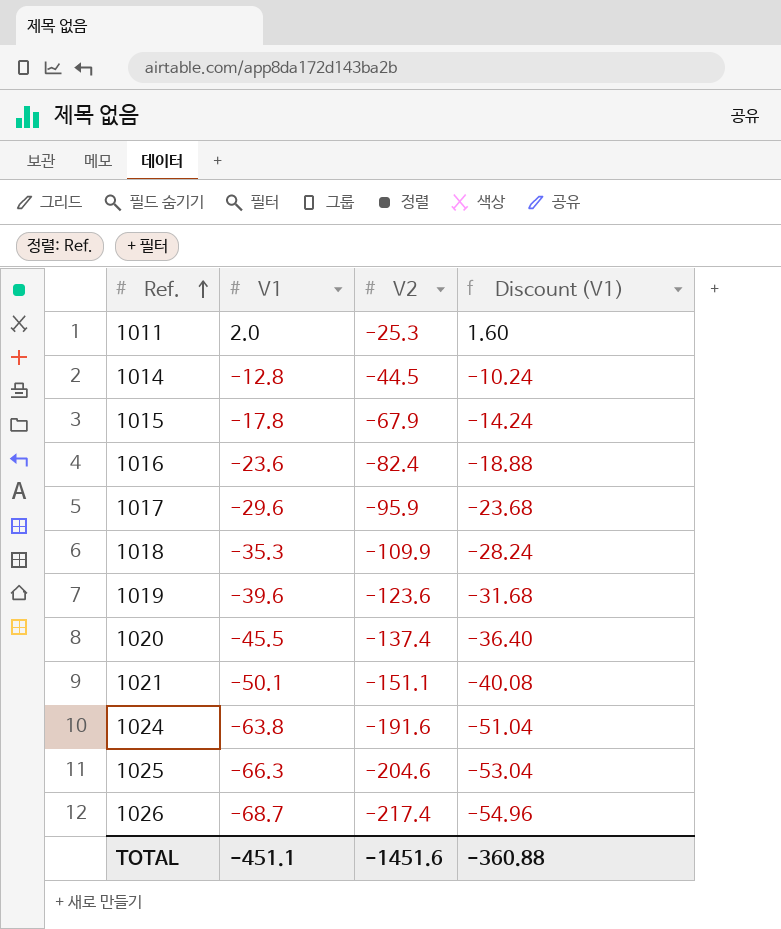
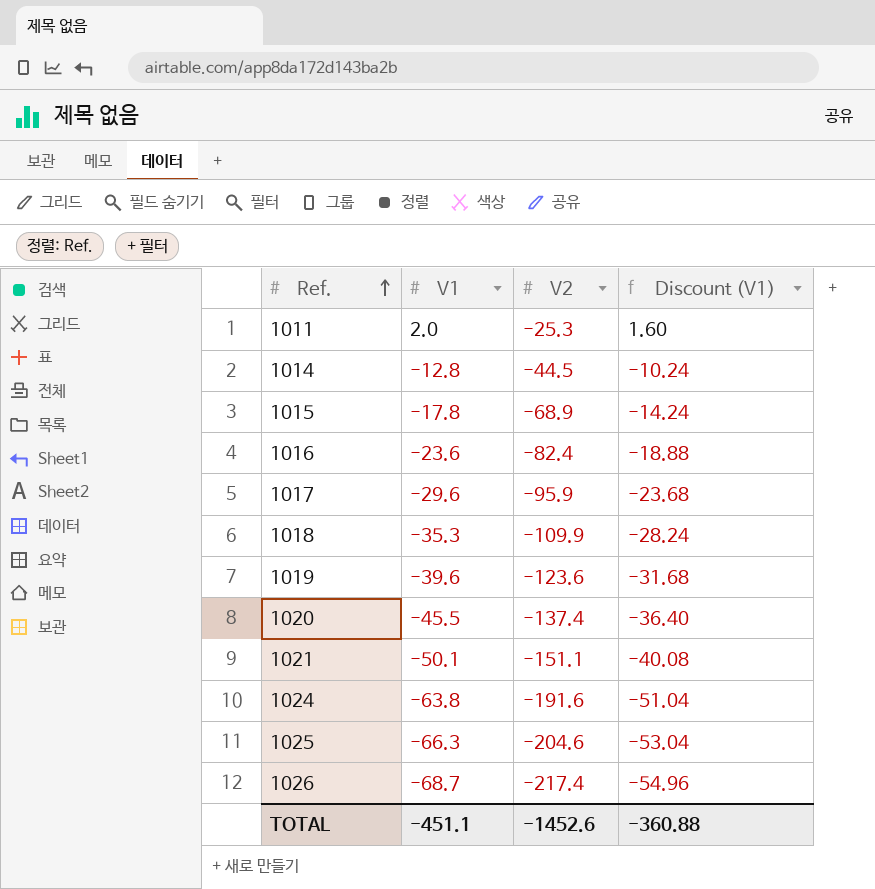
1015 | V2: -67.9 -> -68.9
TOTAL | V2: -1451.6 -> -1452.6

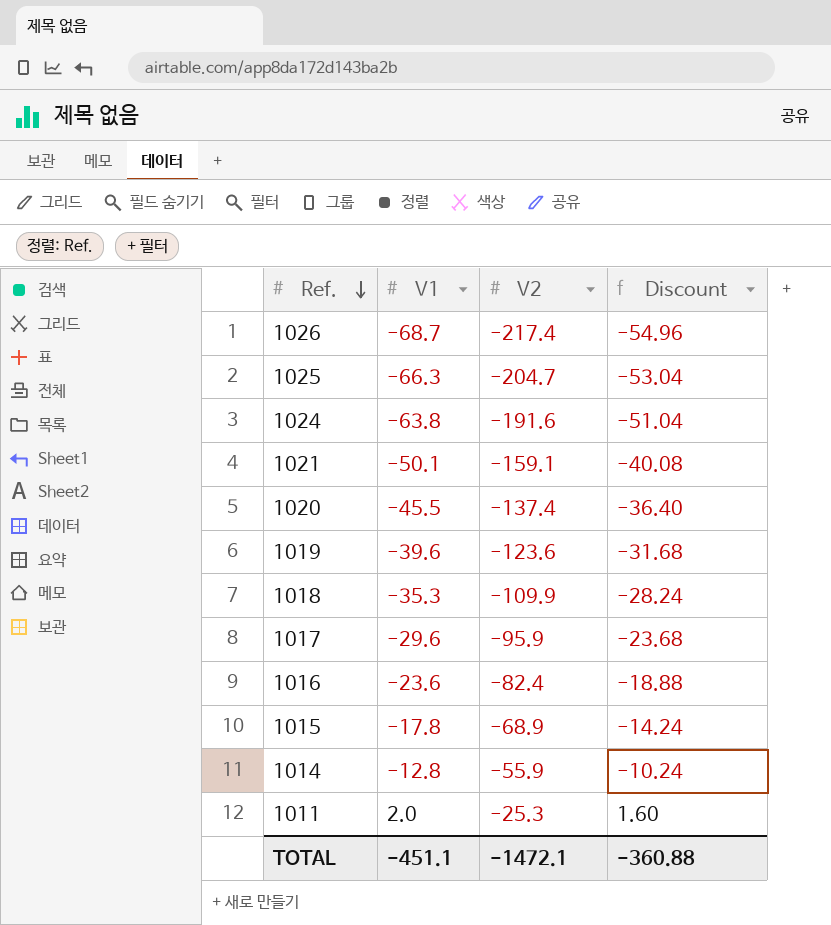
row order: Ref. ascending -> Ref. descending
column name: Discount (V1) -> Discount
1025 | V2: -204.6 -> -204.7
1021 | V2: -151.1 -> -159.1
1014 | V2: -44.5 -> -55.9
TOTAL | V2: -1452.6 -> -1472.1

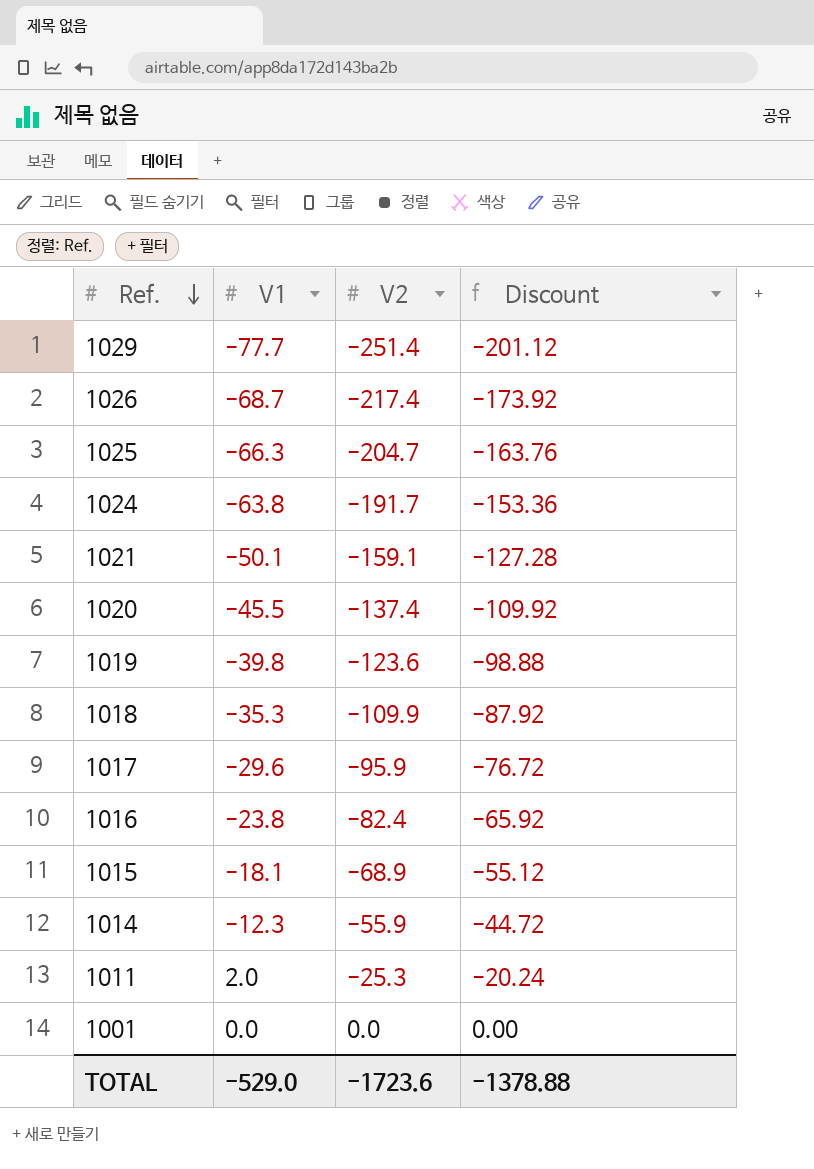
column Discount | formula: [V1] * 0.8 -> [V2] * 0.8
row 1029: none -> -77.7 | -251.4 | -201.12
1024 | V2: -191.6 -> -191.7
1019 | V1: -39.6 -> -39.8
1016 | V1: -23.6 -> -23.8
1015 | V1: -17.8 -> -18.1
1014 | V1: -12.8 -> -12.3
row 1001: none -> 0.0 | 0.0 | 0.00
TOTAL | V1: -451.1 -> -529.0
TOTAL | V2: -1472.1 -> -1723.6
TOTAL | Discount: -360.88 -> -1378.88

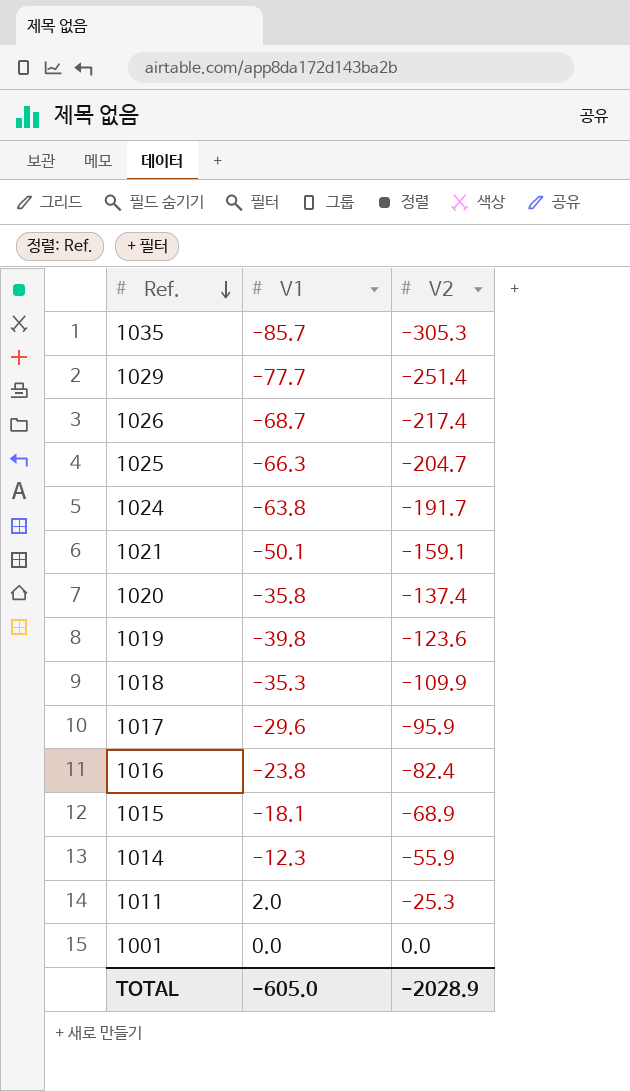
column Discount | formula: [V2] * 0.8 -> none
row 1035: none -> -85.7 | -305.3
1020 | V1: -45.5 -> -35.8
TOTAL | V1: -529.0 -> -605.0
TOTAL | V2: -1723.6 -> -2028.9

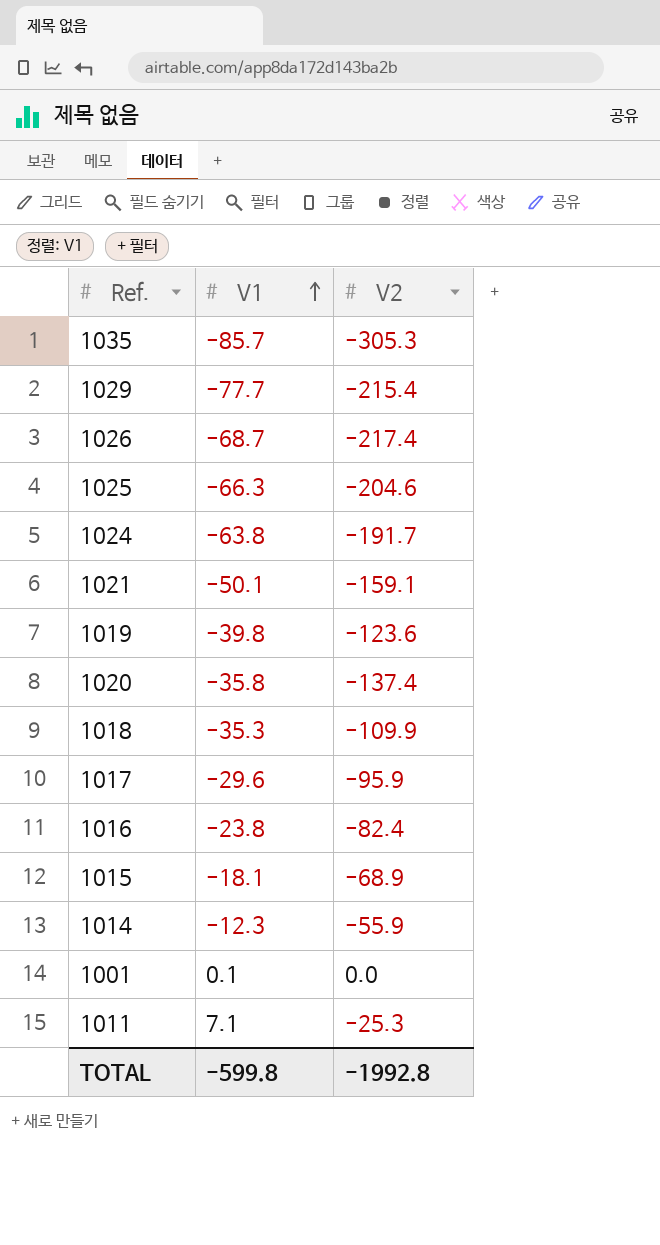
row order: Ref. descending -> V1 ascending
1029 | V2: -251.4 -> -215.4
1025 | V2: -204.7 -> -204.6
1001 | V1: 0.0 -> 0.1
1011 | V1: 2.0 -> 7.1
TOTAL | V1: -605.0 -> -599.8
TOTAL | V2: -2028.9 -> -1992.8

